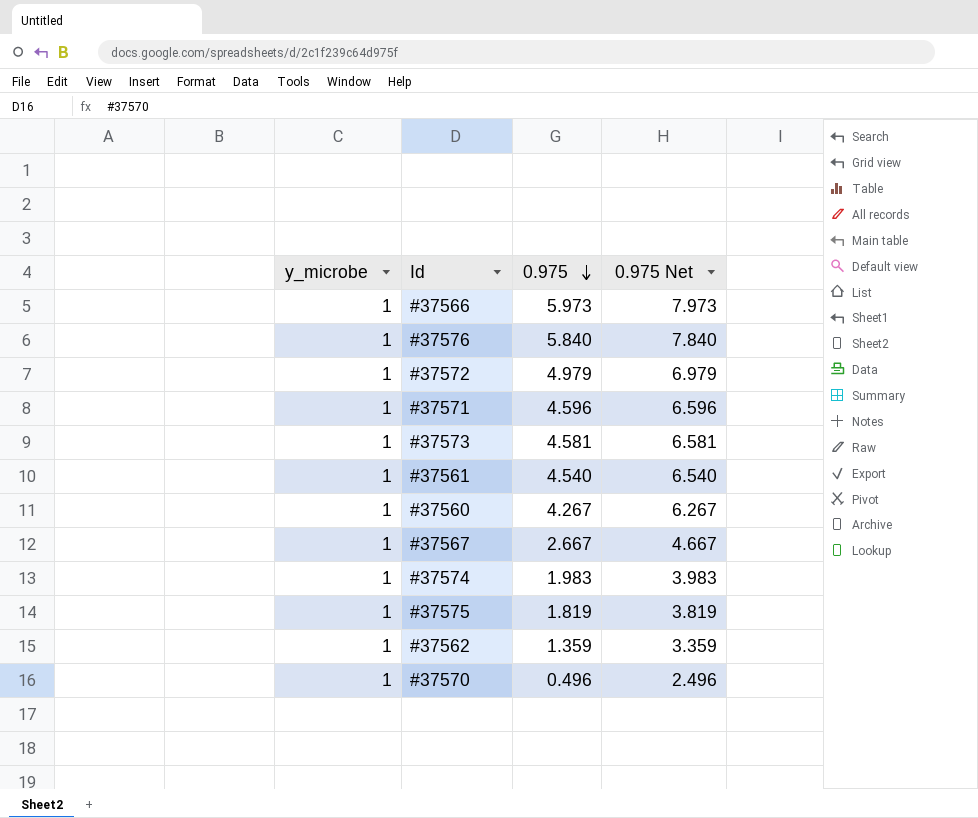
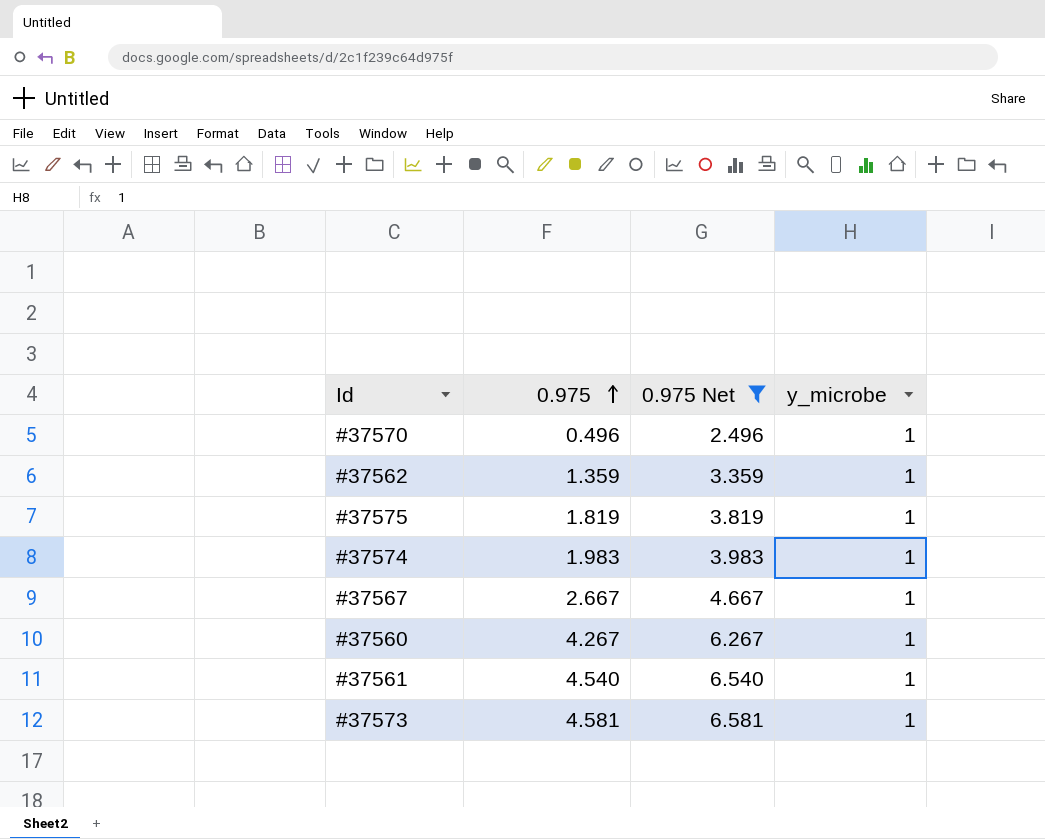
filter: none -> 0.975 Net <= 6.581
row order: 0.975 descending -> 0.975 ascending
column y_microbe | position: 1 -> 4

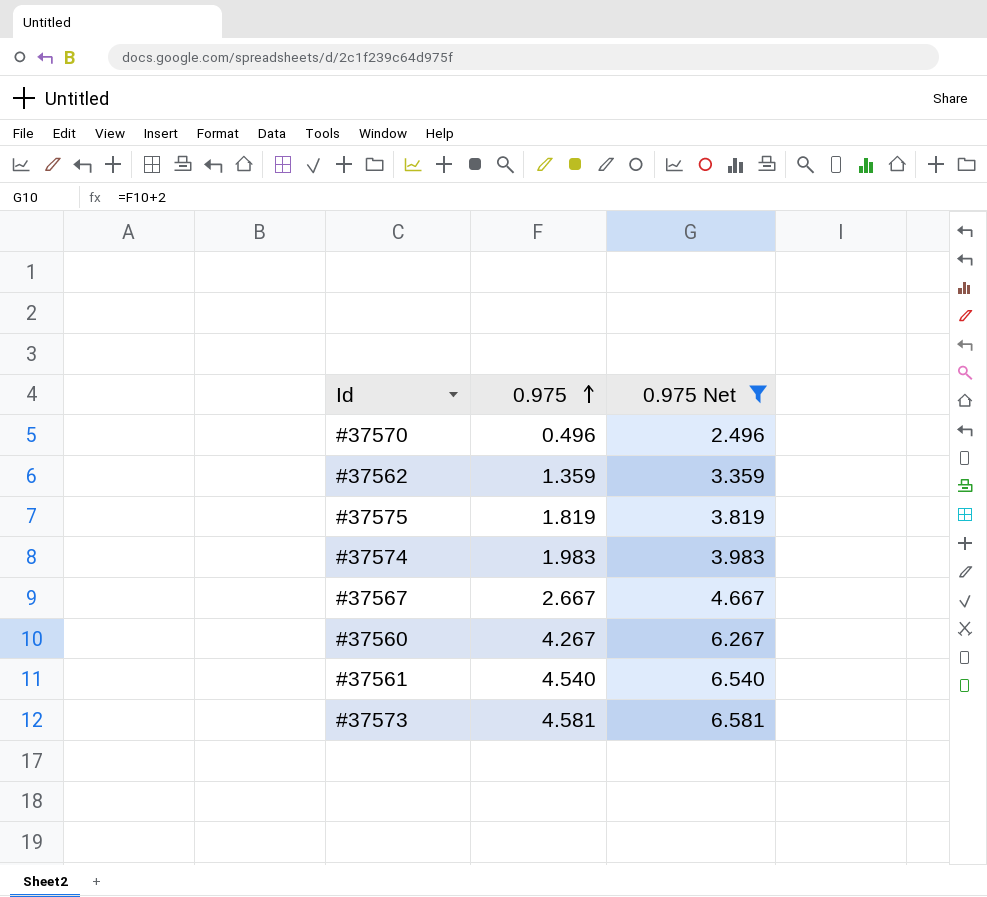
column y_microbe | position: 4 -> none

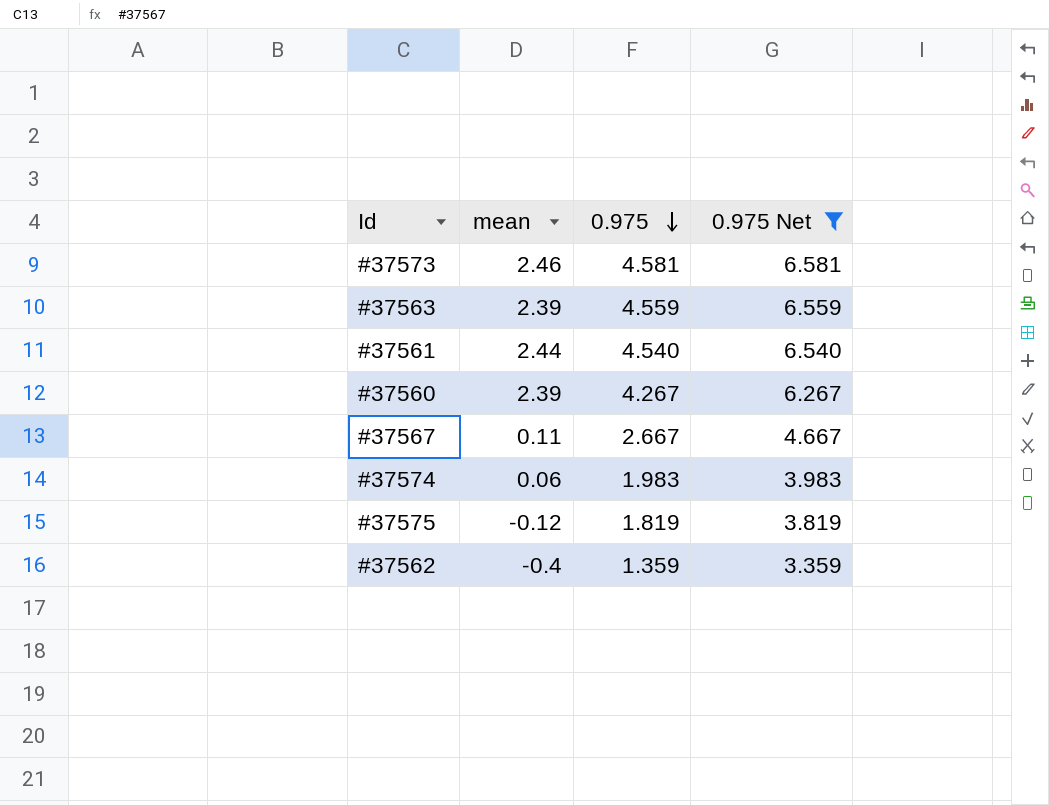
row order: 0.975 ascending -> 0.975 descending
column mean | position: none -> 2
row #37570: 0.496 | 2.496 -> none
row #37563: none -> 2.39 | 4.559 | 6.559

